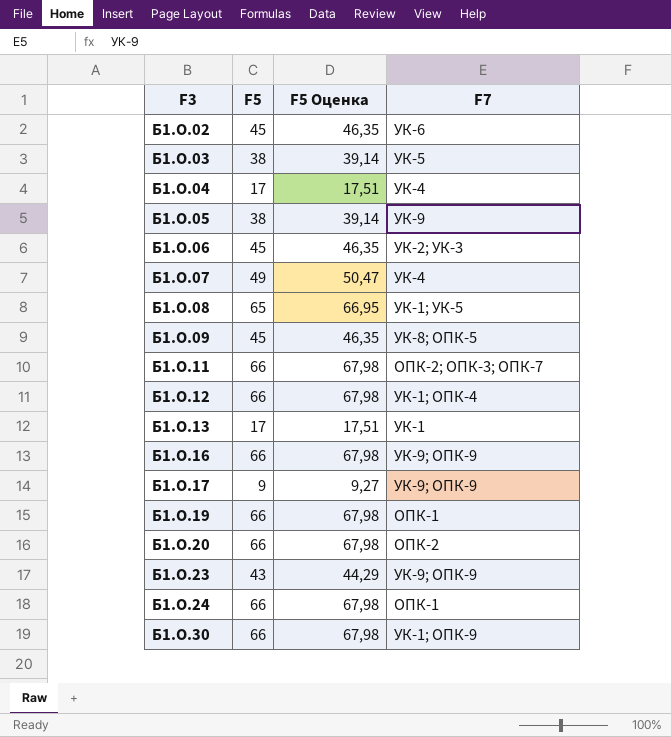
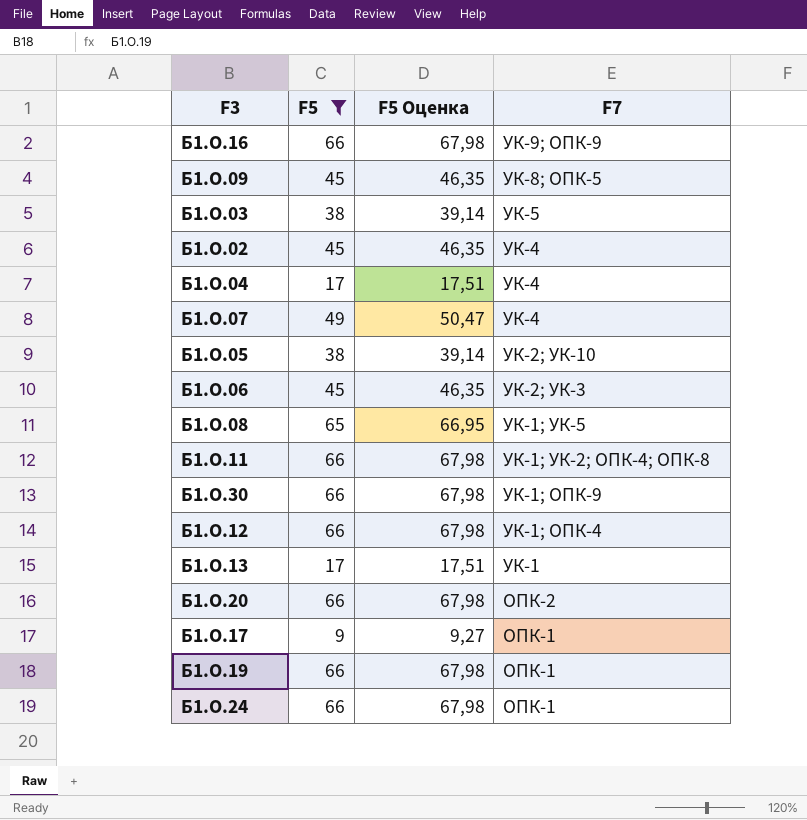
filter: none -> F5 != 43
row order: F3 ascending -> F7 descending
Б1.О.02 | F7: УК-6 -> УК-4
Б1.О.05 | F7: УК-9 -> УК-2; УК-10
Б1.О.11 | F7: ОПК-2; ОПК-3; ОПК-7 -> УК-1; УК-2; ОПК-4; ОПК-8
Б1.О.17 | F7: УК-9; ОПК-9 -> ОПК-1

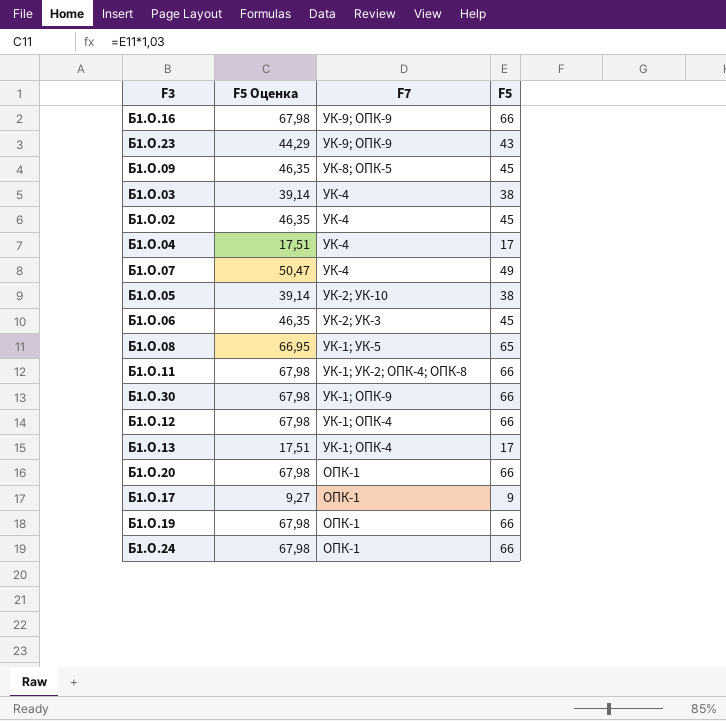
filter: F5 != 43 -> none
column F5 | position: 2 -> 4
Б1.О.03 | F7: УК-5 -> УК-4
Б1.О.13 | F7: УК-1 -> УК-1; ОПК-4
Б1.О.20 | F7: ОПК-2 -> ОПК-1

